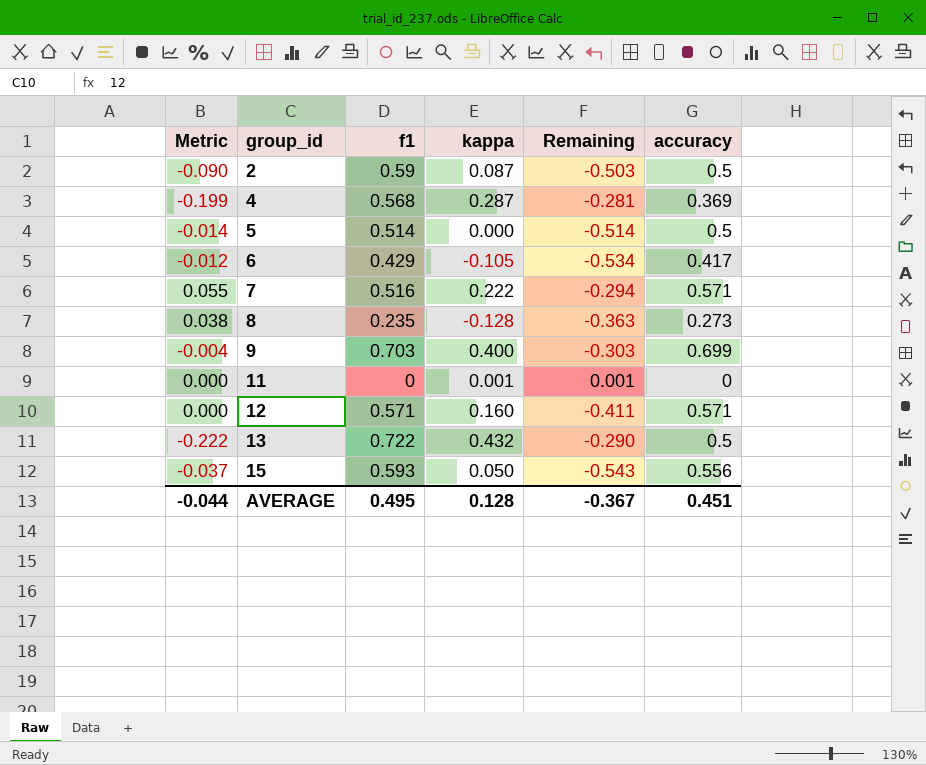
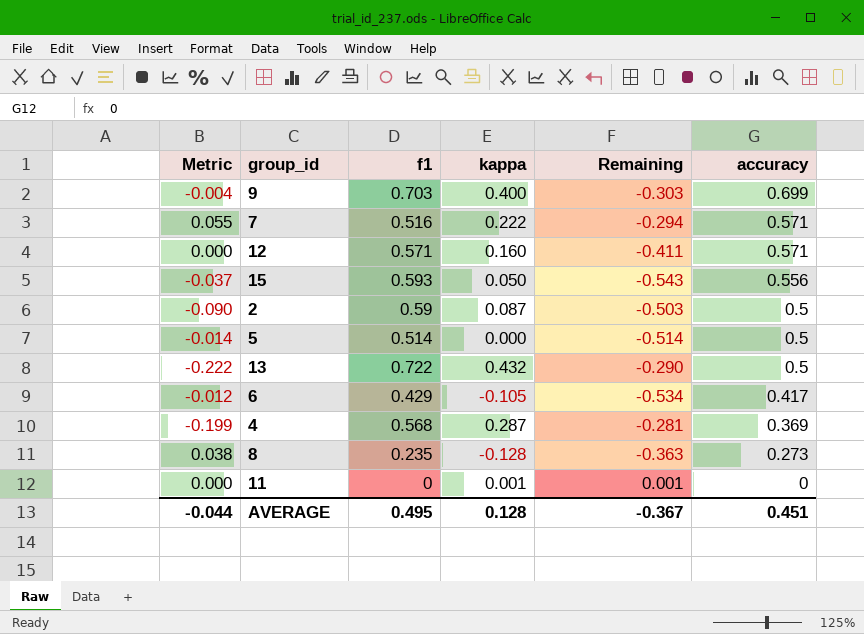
row order: group_id ascending -> accuracy descending

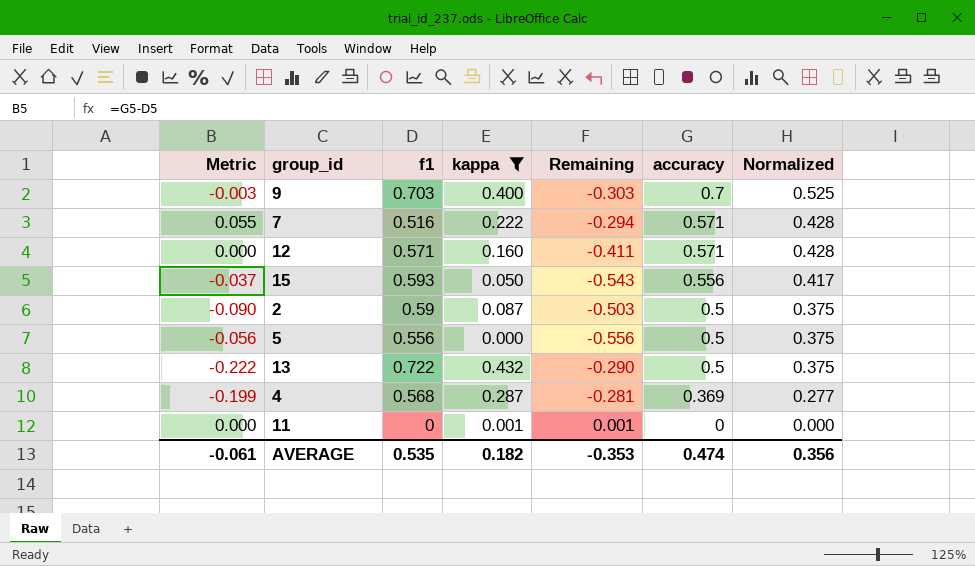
filter: none -> kappa >= 0.000
column Normalized | formula: none -> [accuracy] * 0.75
9 | Metric: -0.004 -> -0.003
9 | accuracy: 0.699 -> 0.7
5 | Metric: -0.014 -> -0.056
5 | f1: 0.514 -> 0.556
5 | Remaining: -0.514 -> -0.556
AVERAGE | Metric: -0.044 -> -0.061
AVERAGE | f1: 0.495 -> 0.535
AVERAGE | kappa: 0.128 -> 0.182
AVERAGE | Remaining: -0.367 -> -0.353
AVERAGE | accuracy: 0.451 -> 0.474

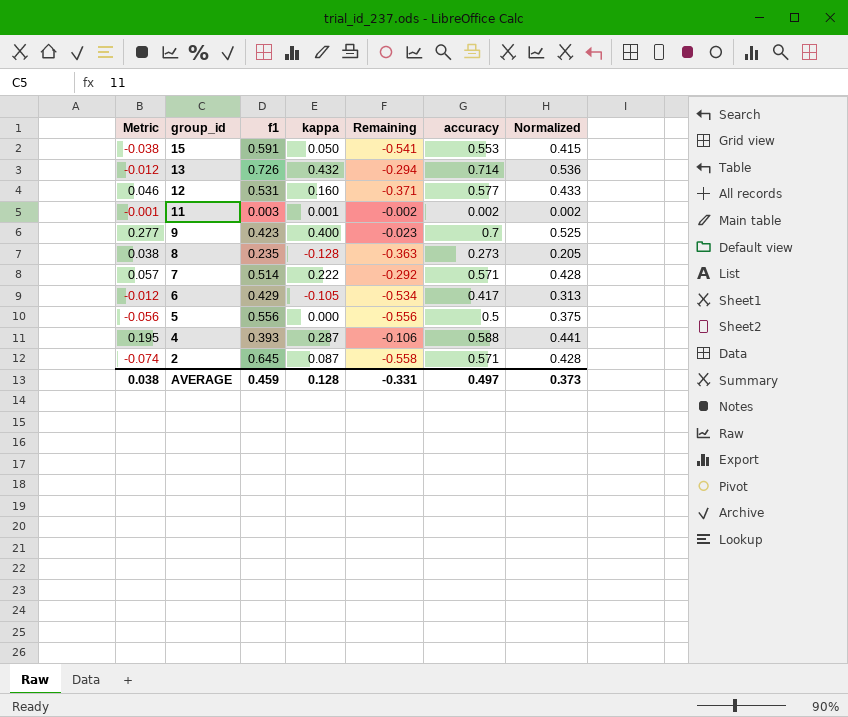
filter: kappa >= 0.000 -> none
row order: accuracy descending -> group_id descending
15 | Metric: -0.037 -> -0.038
15 | f1: 0.593 -> 0.591
15 | Remaining: -0.543 -> -0.541
15 | accuracy: 0.556 -> 0.553
15 | Normalized: 0.417 -> 0.415
13 | Metric: -0.222 -> -0.012
13 | f1: 0.722 -> 0.726
13 | Remaining: -0.290 -> -0.294
13 | accuracy: 0.5 -> 0.714
13 | Normalized: 0.375 -> 0.536
12 | Metric: 0.000 -> 0.046
12 | f1: 0.571 -> 0.531
12 | Remaining: -0.411 -> -0.371
12 | accuracy: 0.571 -> 0.577
12 | Normalized: 0.428 -> 0.433
11 | Metric: 0.000 -> -0.001
11 | f1: 0 -> 0.003
11 | Remaining: 0.001 -> -0.002
11 | accuracy: 0 -> 0.002
11 | Normalized: 0.000 -> 0.002
9 | Metric: -0.003 -> 0.277
9 | f1: 0.703 -> 0.423
9 | Remaining: -0.303 -> -0.023
7 | Metric: 0.055 -> 0.057
7 | f1: 0.516 -> 0.514
7 | Remaining: -0.294 -> -0.292
4 | Metric: -0.199 -> 0.195
4 | f1: 0.568 -> 0.393
4 | Remaining: -0.281 -> -0.106
4 | accuracy: 0.369 -> 0.588
4 | Normalized: 0.277 -> 0.441
2 | Metric: -0.090 -> -0.074
2 | f1: 0.59 -> 0.645
2 | Remaining: -0.503 -> -0.558
2 | accuracy: 0.5 -> 0.571
2 | Normalized: 0.375 -> 0.428
AVERAGE | Metric: -0.061 -> 0.038
AVERAGE | f1: 0.535 -> 0.459
AVERAGE | kappa: 0.182 -> 0.128
AVERAGE | Remaining: -0.353 -> -0.331
AVERAGE | accuracy: 0.474 -> 0.497
AVERAGE | Normalized: 0.356 -> 0.373

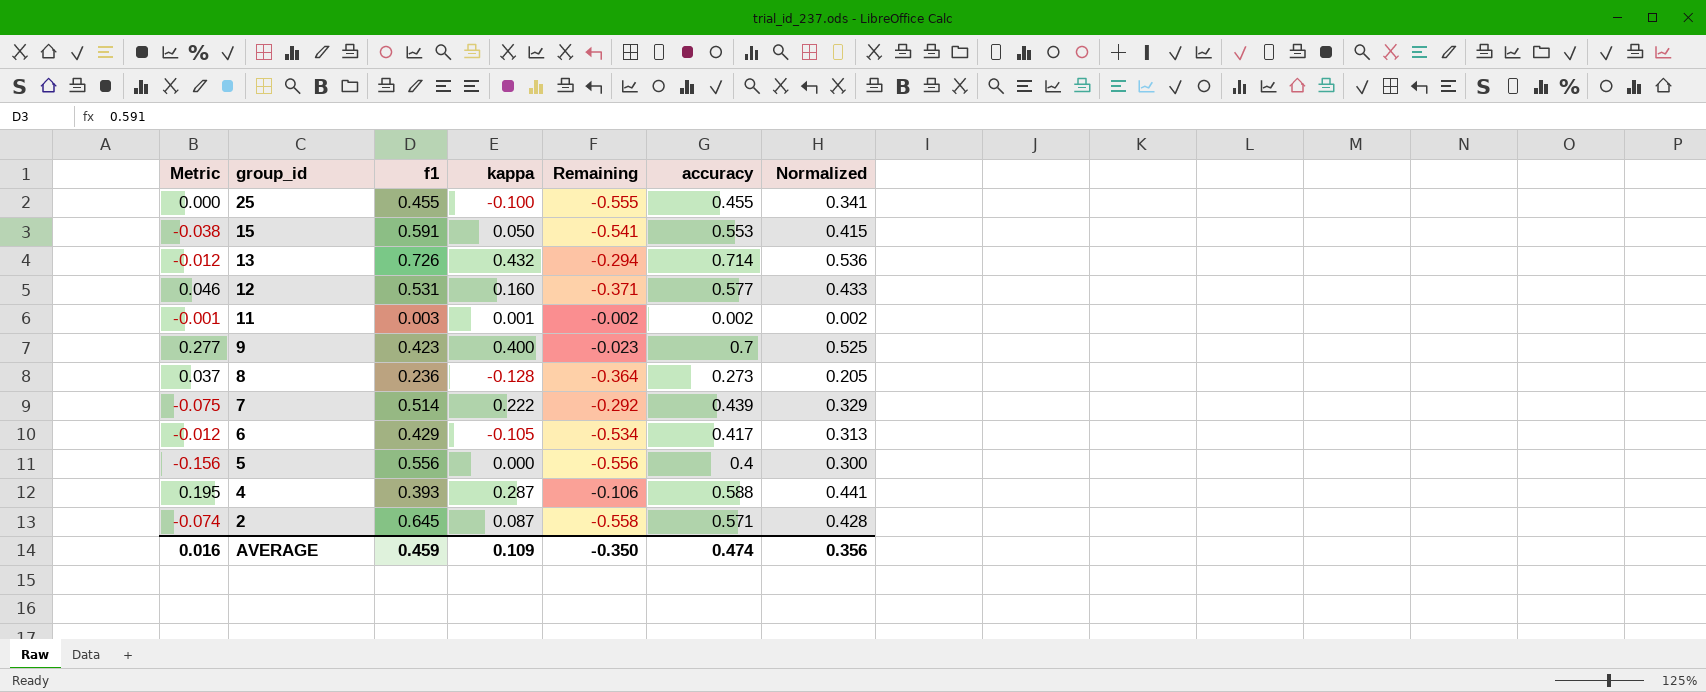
row 25: none -> 0.000 | 0.455 | -0.100 | -0.555 | 0.455 | 0.341
8 | Metric: 0.038 -> 0.037
8 | f1: 0.235 -> 0.236
8 | Remaining: -0.363 -> -0.364
7 | Metric: 0.057 -> -0.075
7 | accuracy: 0.571 -> 0.439
7 | Normalized: 0.428 -> 0.329
5 | Metric: -0.056 -> -0.156
5 | accuracy: 0.5 -> 0.4
5 | Normalized: 0.375 -> 0.300
AVERAGE | Metric: 0.038 -> 0.016
AVERAGE | kappa: 0.128 -> 0.109
AVERAGE | Remaining: -0.331 -> -0.350
AVERAGE | accuracy: 0.497 -> 0.474
AVERAGE | Normalized: 0.373 -> 0.356

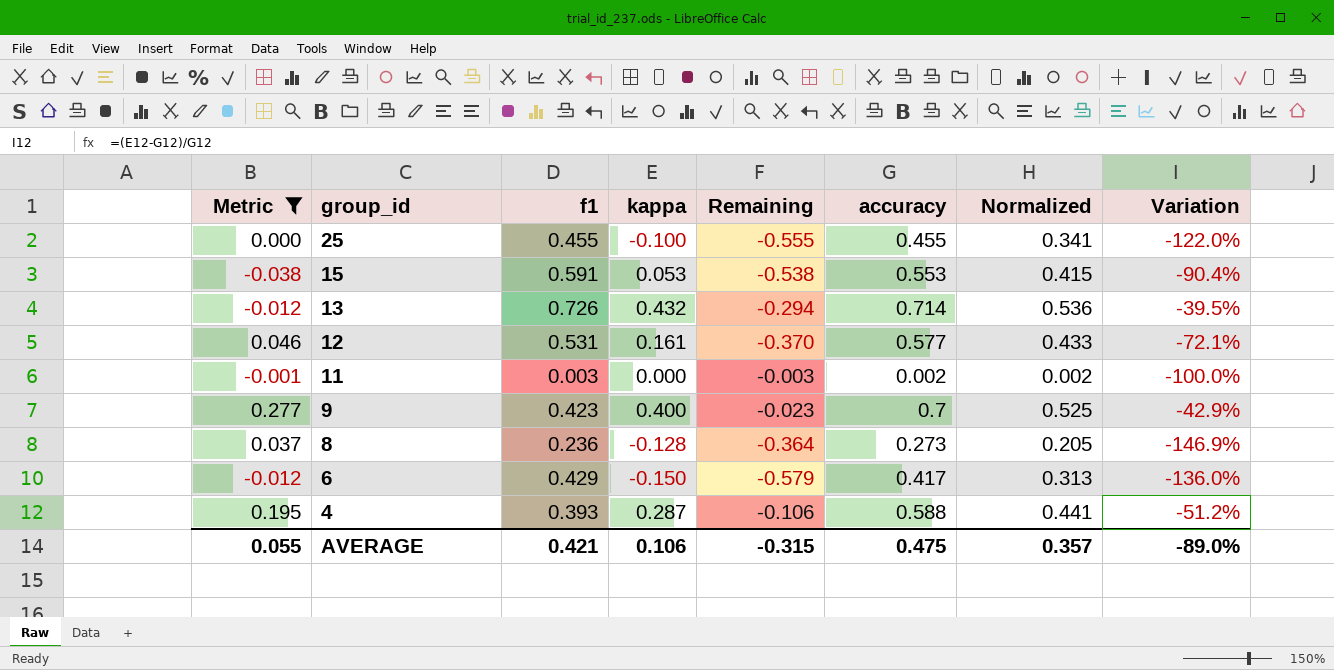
filter: none -> Metric >= -0.038
column Variation | formula: none -> ([kappa] - [accuracy]) / [accuracy]
15 | kappa: 0.050 -> 0.053
15 | Remaining: -0.541 -> -0.538
12 | kappa: 0.160 -> 0.161
12 | Remaining: -0.371 -> -0.370
11 | kappa: 0.001 -> 0.000
11 | Remaining: -0.002 -> -0.003
6 | kappa: -0.105 -> -0.150
6 | Remaining: -0.534 -> -0.579
AVERAGE | Metric: 0.016 -> 0.055
AVERAGE | f1: 0.459 -> 0.421
AVERAGE | kappa: 0.109 -> 0.106
AVERAGE | Remaining: -0.350 -> -0.315
AVERAGE | accuracy: 0.474 -> 0.475
AVERAGE | Normalized: 0.356 -> 0.357

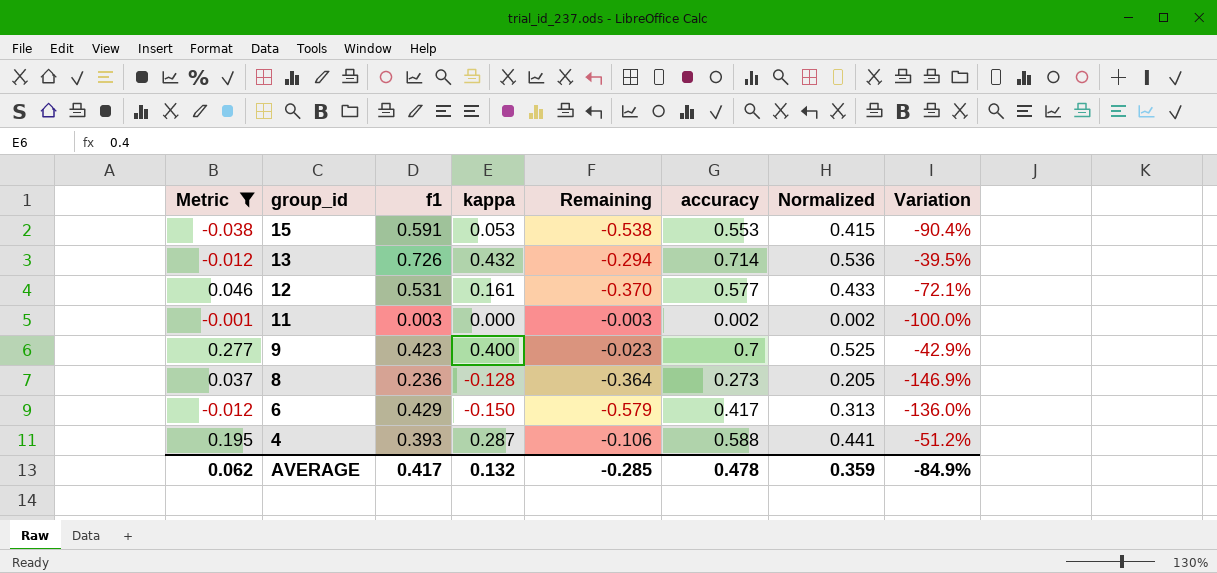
row 25: 0.000 | 0.455 | -0.100 | -0.555 | 0.455 | 0.341 | -122.0% -> none
AVERAGE | Metric: 0.055 -> 0.062
AVERAGE | f1: 0.421 -> 0.417
AVERAGE | kappa: 0.106 -> 0.132
AVERAGE | Remaining: -0.315 -> -0.285
AVERAGE | accuracy: 0.475 -> 0.478
AVERAGE | Normalized: 0.357 -> 0.359
AVERAGE | Variation: -89.0% -> -84.9%

